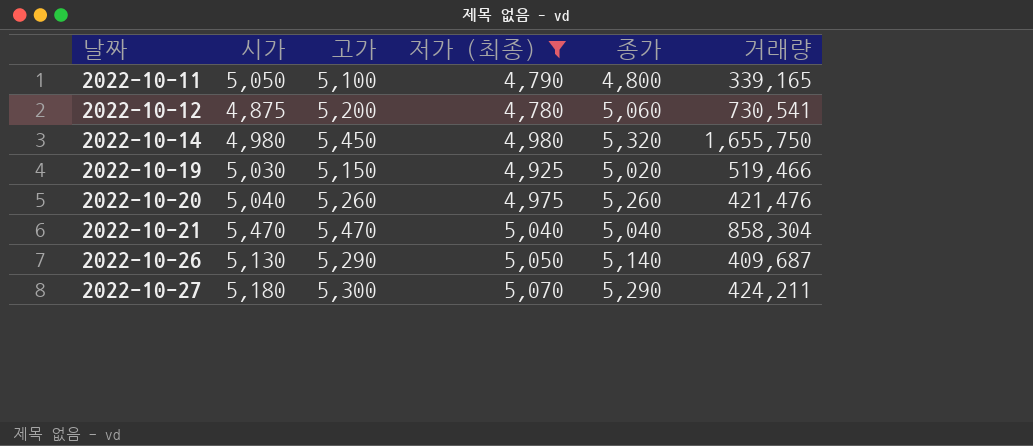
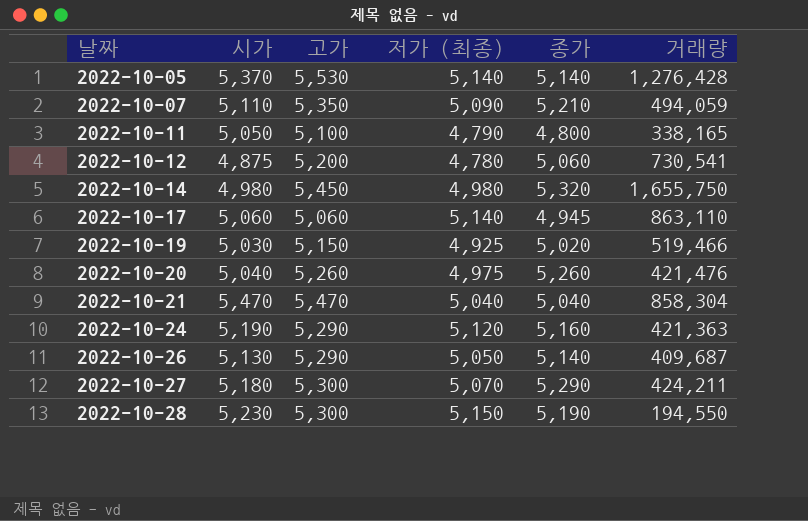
filter: 저가 (최종) <= 5,070 -> none
2022-10-11 | 거래량: 339,165 -> 338,165

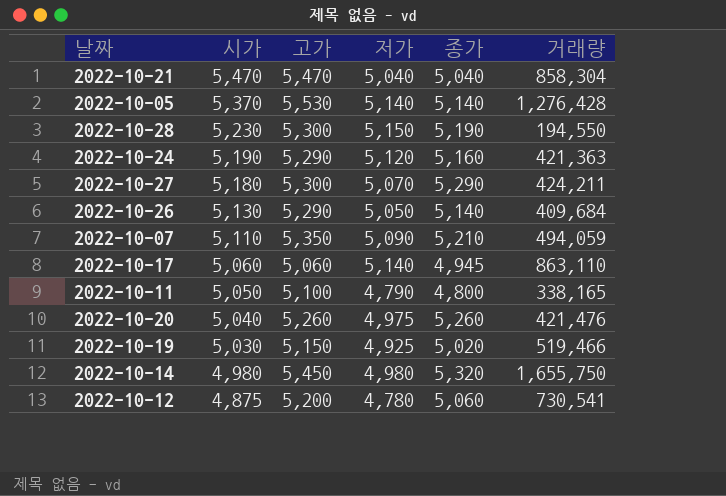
row order: 날짜 ascending -> 시가 descending
column name: 저가 (최종) -> 저가
2022-10-26 | 거래량: 409,687 -> 409,684

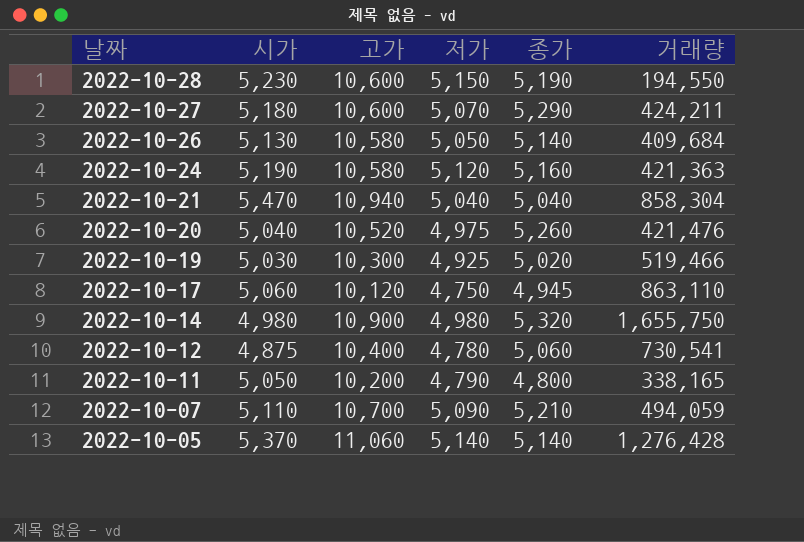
row order: 시가 descending -> 날짜 descending
2022-10-28 | 고가: 5,300 -> 10,600
2022-10-27 | 고가: 5,300 -> 10,600
2022-10-26 | 고가: 5,290 -> 10,580
2022-10-24 | 고가: 5,290 -> 10,580
2022-10-21 | 고가: 5,470 -> 10,940
2022-10-20 | 고가: 5,260 -> 10,520
2022-10-19 | 고가: 5,150 -> 10,300
2022-10-17 | 고가: 5,060 -> 10,120
2022-10-17 | 저가: 5,140 -> 4,750
2022-10-14 | 고가: 5,450 -> 10,900
2022-10-12 | 고가: 5,200 -> 10,400
2022-10-11 | 고가: 5,100 -> 10,200
2022-10-07 | 고가: 5,350 -> 10,700
2022-10-05 | 고가: 5,530 -> 11,060

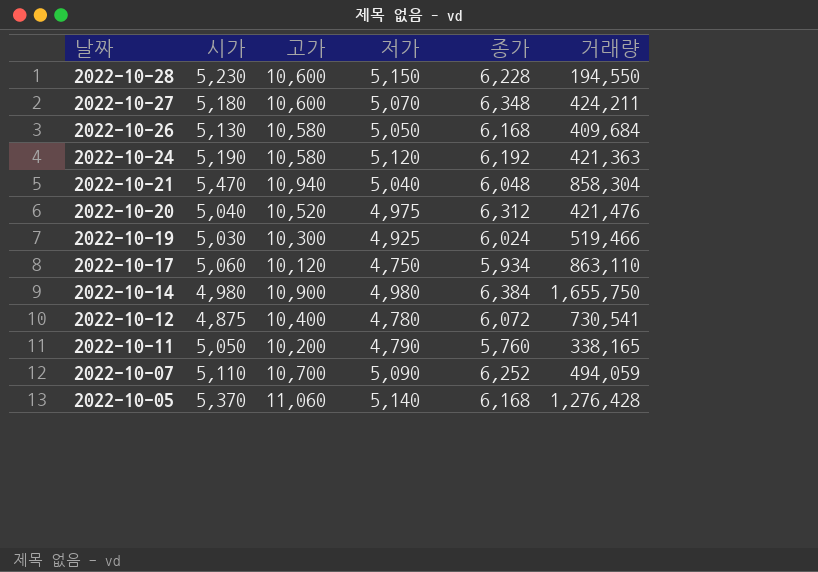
2022-10-28 | 종가: 5,190 -> 6,228
2022-10-27 | 종가: 5,290 -> 6,348
2022-10-26 | 종가: 5,140 -> 6,168
2022-10-24 | 종가: 5,160 -> 6,192
2022-10-21 | 종가: 5,040 -> 6,048
2022-10-20 | 종가: 5,260 -> 6,312
2022-10-19 | 종가: 5,020 -> 6,024
2022-10-17 | 종가: 4,945 -> 5,934
2022-10-14 | 종가: 5,320 -> 6,384
2022-10-12 | 종가: 5,060 -> 6,072
2022-10-11 | 종가: 4,800 -> 5,760
2022-10-07 | 종가: 5,210 -> 6,252
2022-10-05 | 종가: 5,140 -> 6,168

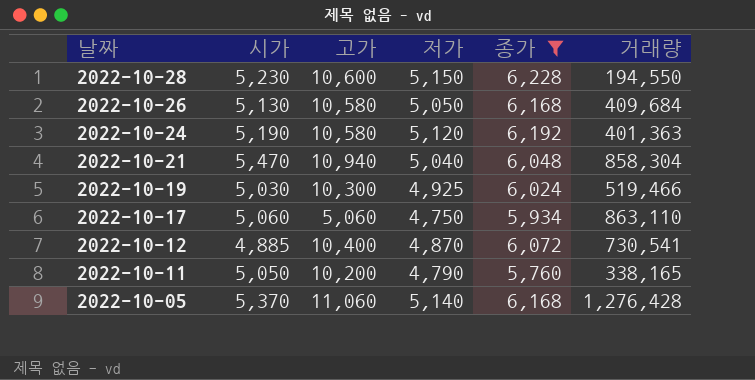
filter: none -> 종가 <= 6,228
2022-10-24 | 거래량: 421,363 -> 401,363
2022-10-17 | 고가: 10,120 -> 5,060
2022-10-12 | 시가: 4,875 -> 4,885
2022-10-12 | 저가: 4,780 -> 4,870

